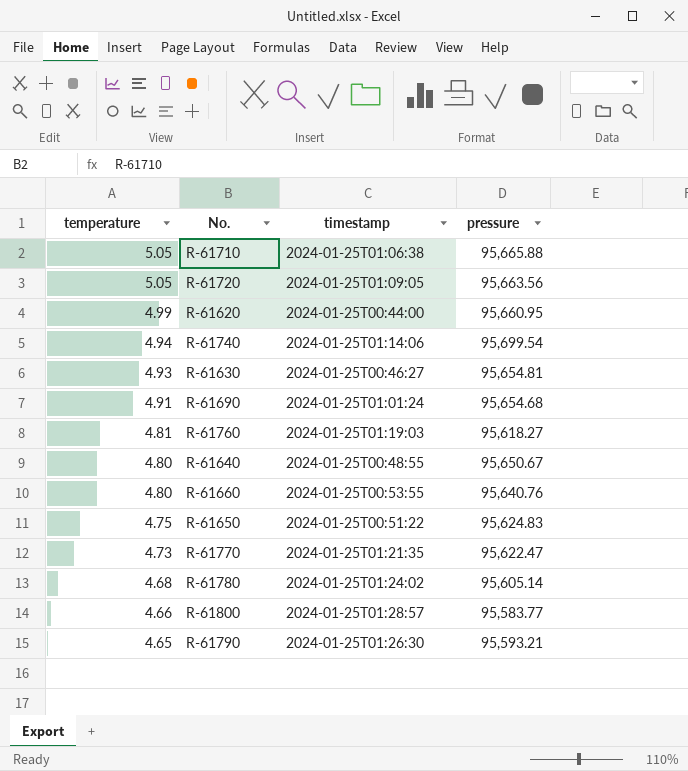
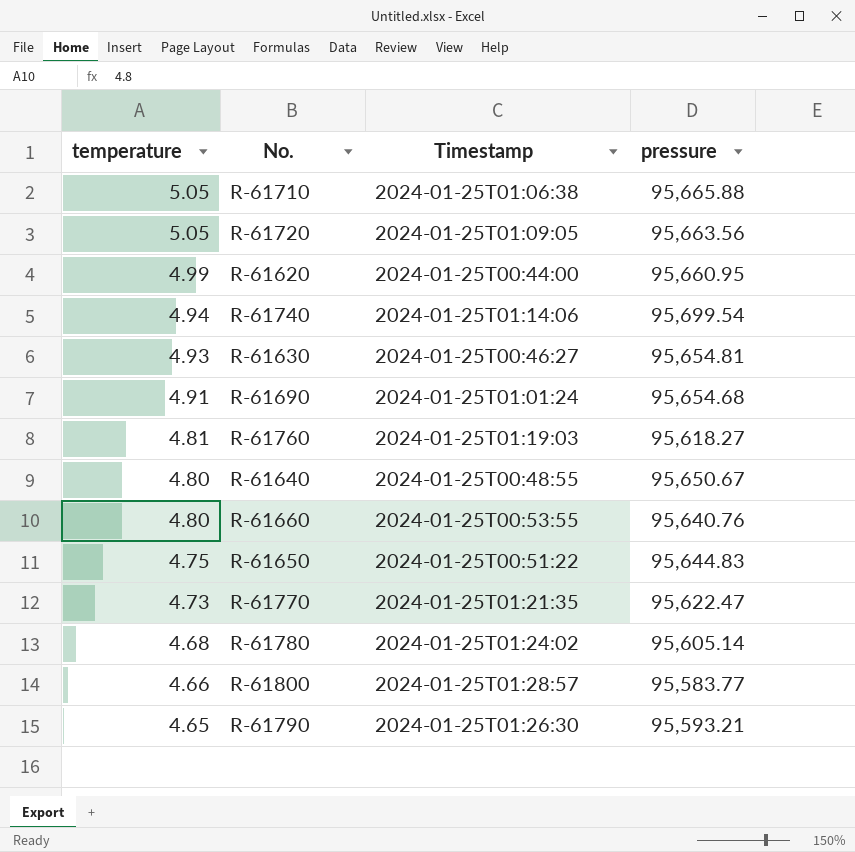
column name: timestamp -> Timestamp
R-61650 | pressure: 95,624.83 -> 95,644.83

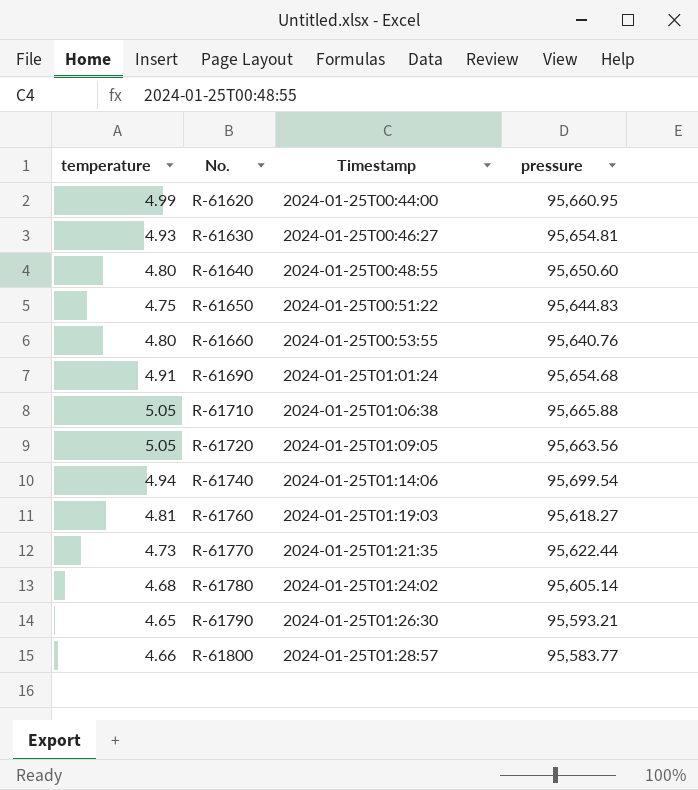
row order: temperature descending -> No. ascending
R-61640 | pressure: 95,650.67 -> 95,650.60
R-61770 | pressure: 95,622.47 -> 95,622.44

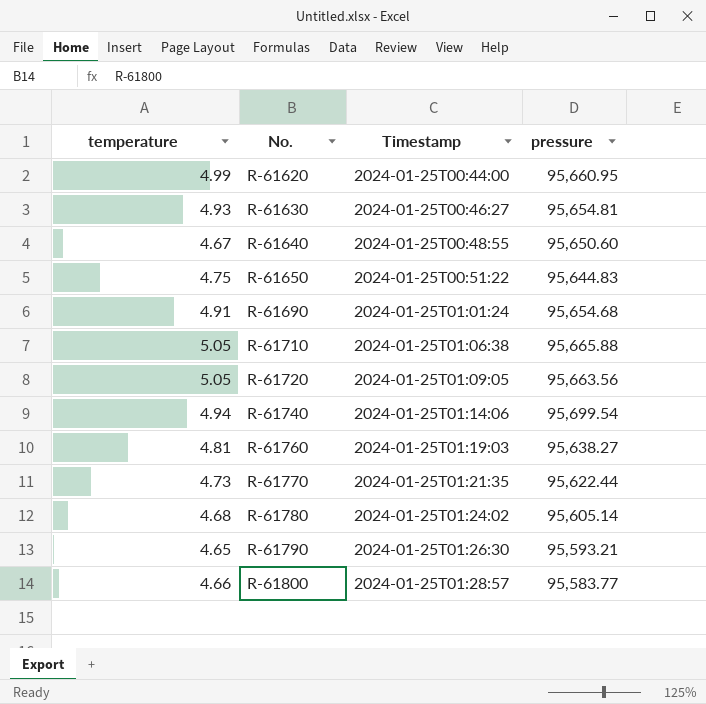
row R-61660: 4.80 | 2024-01-25T00:53:55 | 95,640.76 -> none
R-61640 | temperature: 4.80 -> 4.67
R-61760 | pressure: 95,618.27 -> 95,638.27

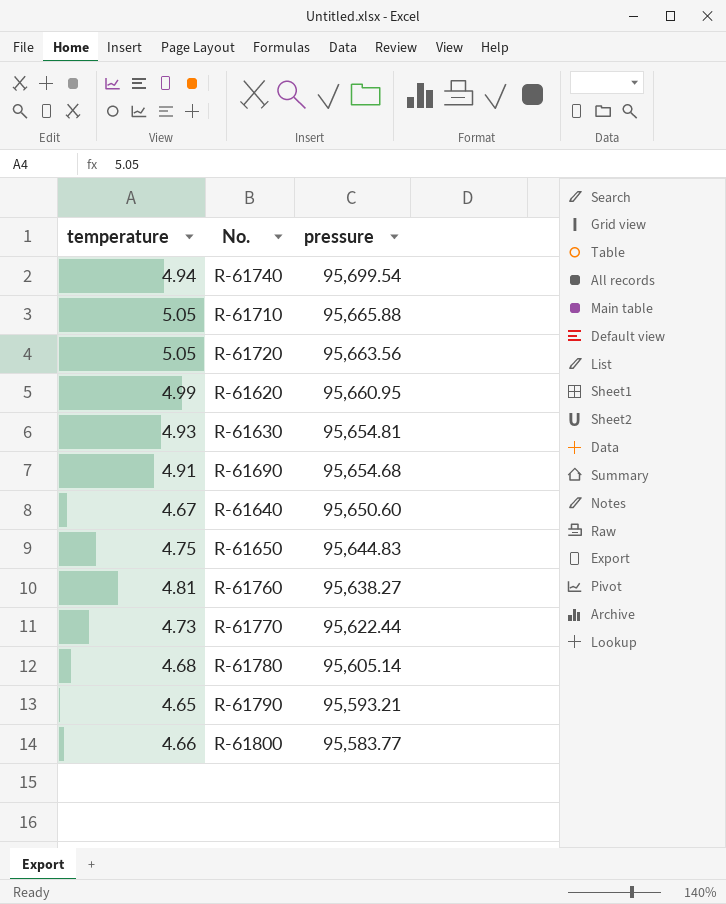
row order: No. ascending -> pressure descending
column Timestamp | position: 3 -> none

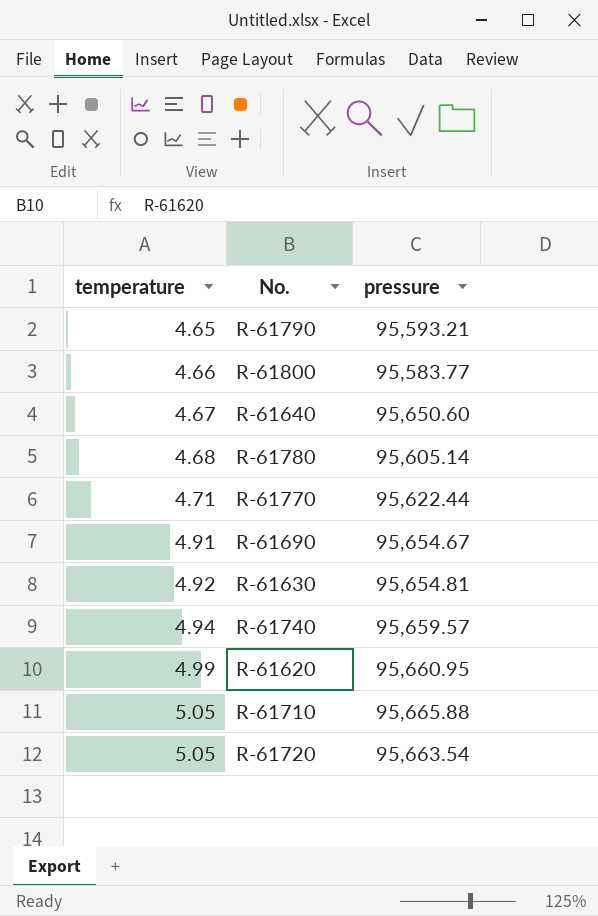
row order: pressure descending -> temperature ascending
row R-61650: 4.75 | 95,644.83 -> none
row R-61760: 4.81 | 95,638.27 -> none
R-61770 | temperature: 4.73 -> 4.71
R-61690 | pressure: 95,654.68 -> 95,654.67
R-61630 | temperature: 4.93 -> 4.92
R-61740 | pressure: 95,699.54 -> 95,659.57
R-61720 | pressure: 95,663.56 -> 95,663.54

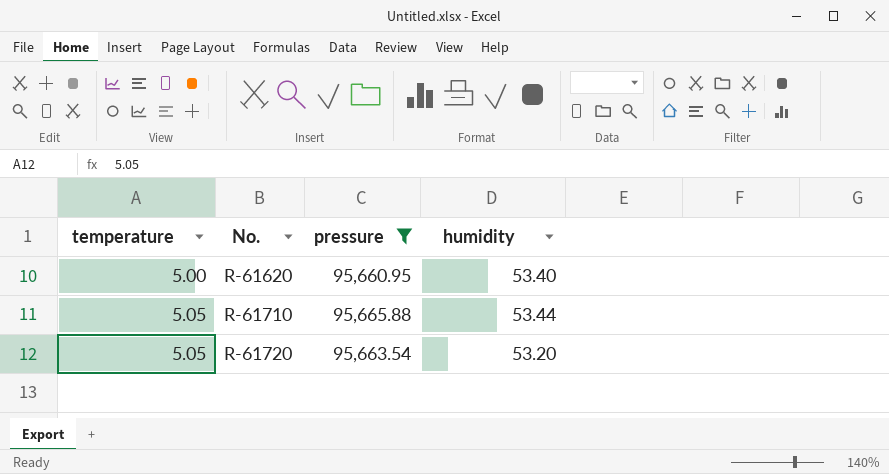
filter: none -> pressure >= 95,660.95
column humidity | position: none -> 4
R-61620 | temperature: 4.99 -> 5.00

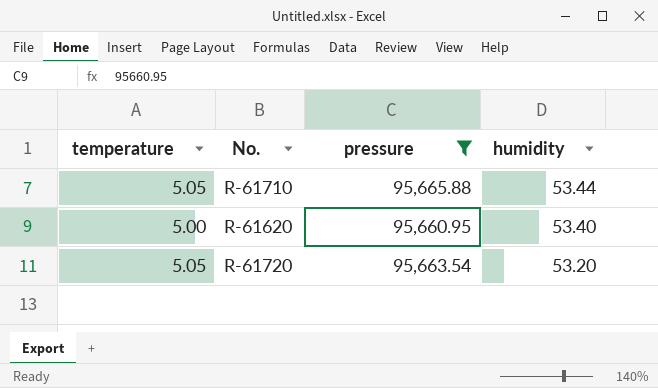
row order: temperature ascending -> humidity descending

